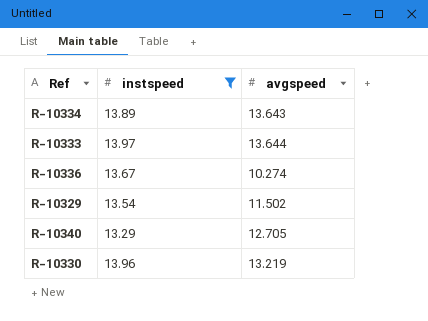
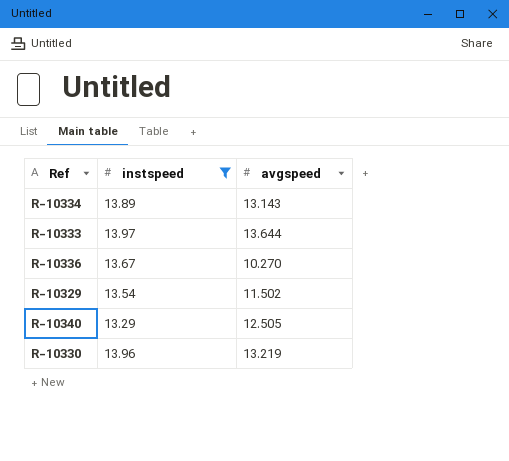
R-10334 | avgspeed: 13.643 -> 13.143
R-10336 | avgspeed: 10.274 -> 10.270
R-10340 | avgspeed: 12.705 -> 12.505

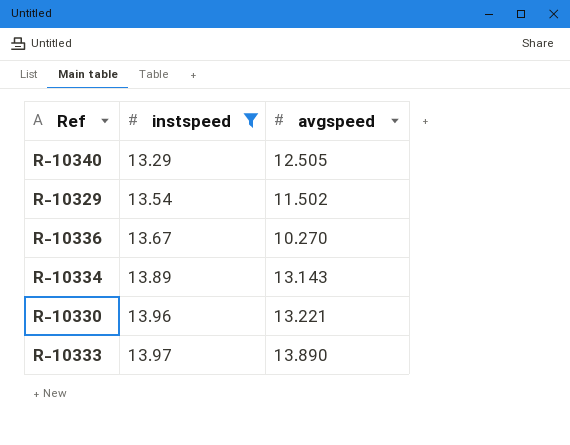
row order: none -> instspeed ascending
R-10330 | avgspeed: 13.219 -> 13.221
R-10333 | avgspeed: 13.644 -> 13.890

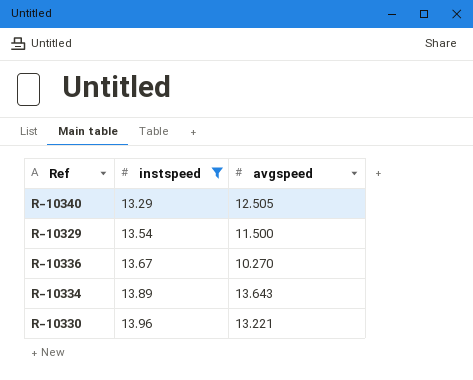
row R-10333: 13.97 | 13.890 -> none
R-10329 | avgspeed: 11.502 -> 11.500
R-10334 | avgspeed: 13.143 -> 13.643

